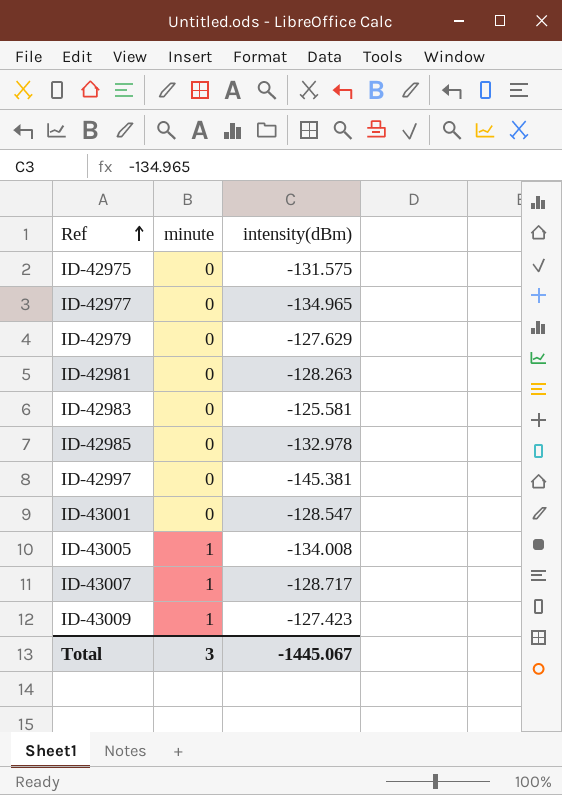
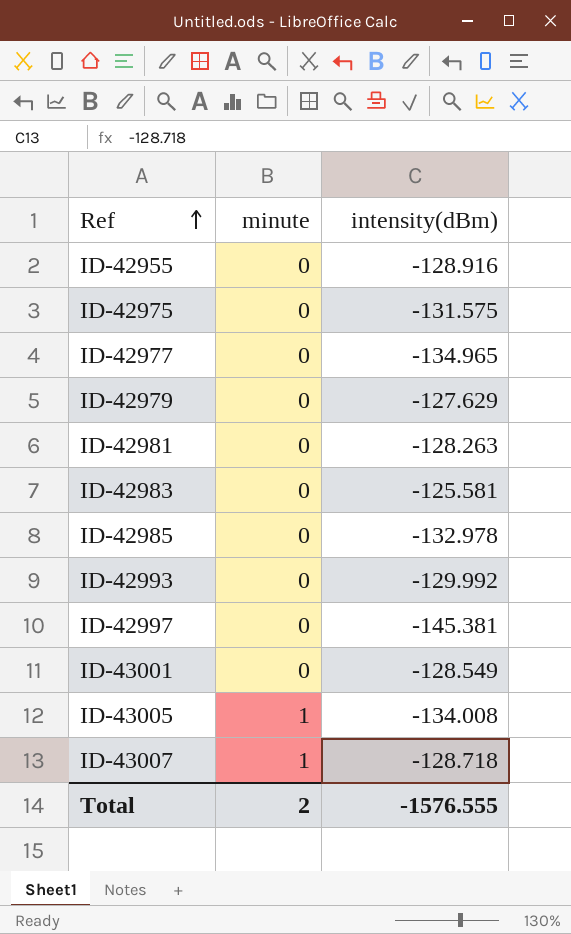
row ID-43009: 1 | -127.423 -> none
row ID-42955: none -> 0 | -128.916
row ID-42993: none -> 0 | -129.992
ID-43001 | intensity(dBm): -128.547 -> -128.549
ID-43007 | intensity(dBm): -128.717 -> -128.718
Total | minute: 3 -> 2
Total | intensity(dBm): -1445.067 -> -1576.555

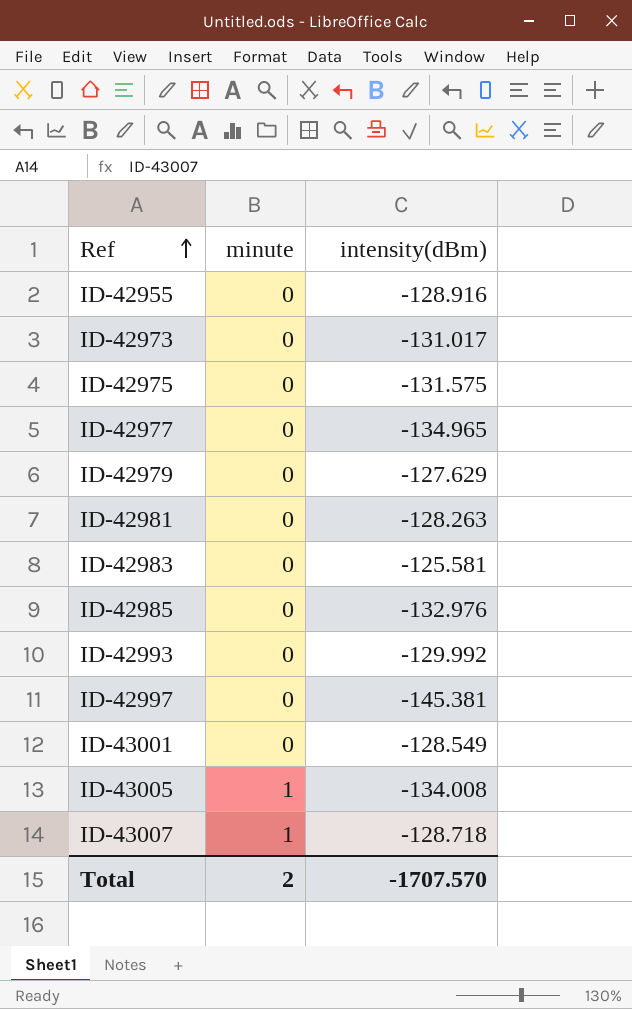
row ID-42973: none -> 0 | -131.017
ID-42985 | intensity(dBm): -132.978 -> -132.976
Total | intensity(dBm): -1576.555 -> -1707.570

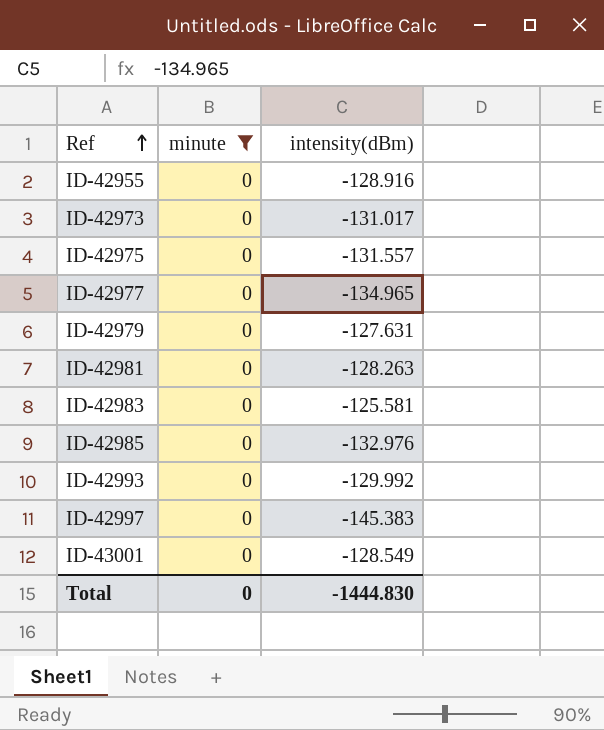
filter: none -> minute = 0
ID-42975 | intensity(dBm): -131.575 -> -131.557
ID-42979 | intensity(dBm): -127.629 -> -127.631
ID-42997 | intensity(dBm): -145.381 -> -145.383
Total | minute: 2 -> 0
Total | intensity(dBm): -1707.570 -> -1444.830

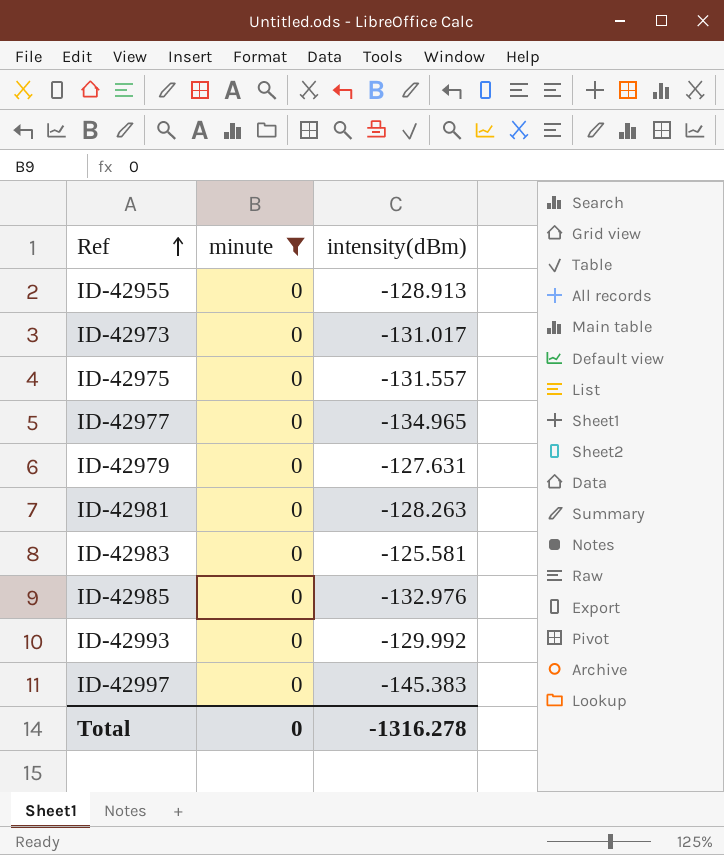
row ID-43001: 0 | -128.549 -> none
ID-42955 | intensity(dBm): -128.916 -> -128.913
Total | intensity(dBm): -1444.830 -> -1316.278

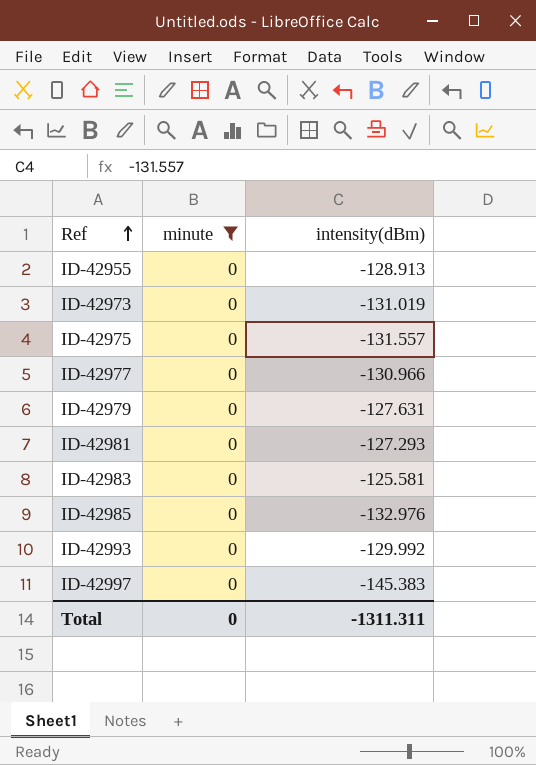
ID-42973 | intensity(dBm): -131.017 -> -131.019
ID-42977 | intensity(dBm): -134.965 -> -130.966
ID-42981 | intensity(dBm): -128.263 -> -127.293
Total | intensity(dBm): -1316.278 -> -1311.311

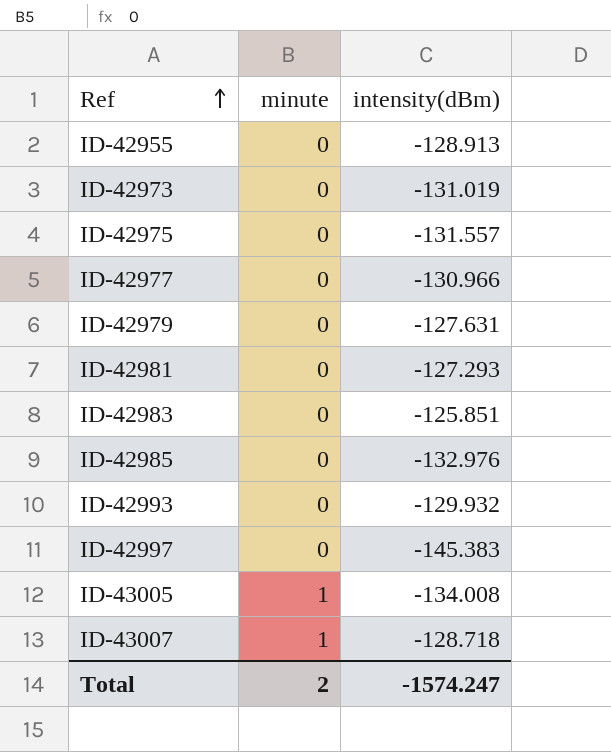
filter: minute = 0 -> none
ID-42983 | intensity(dBm): -125.581 -> -125.851
ID-42993 | intensity(dBm): -129.992 -> -129.932
Total | minute: 0 -> 2
Total | intensity(dBm): -1311.311 -> -1574.247

